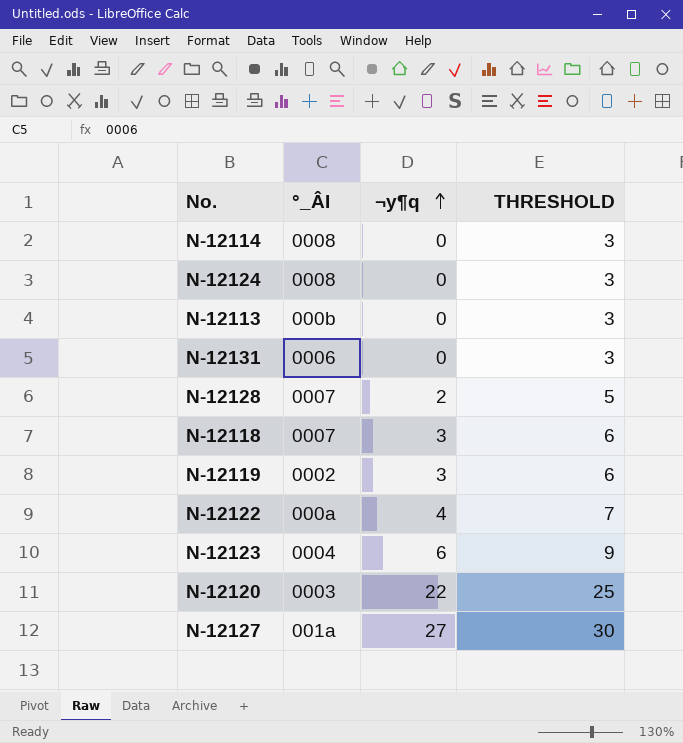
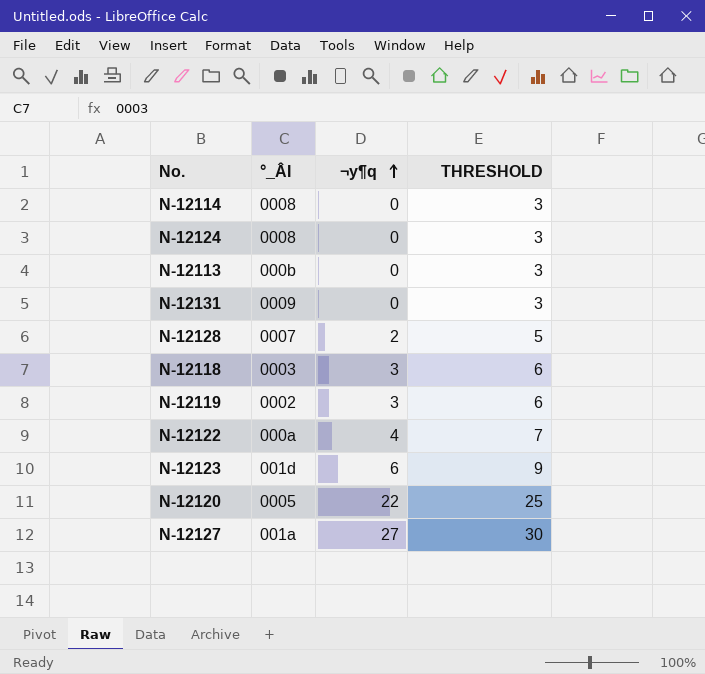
N-12131 | °_ÂI: 0006 -> 0009
N-12118 | °_ÂI: 0007 -> 0003
N-12123 | °_ÂI: 0004 -> 001d
N-12120 | °_ÂI: 0003 -> 0005

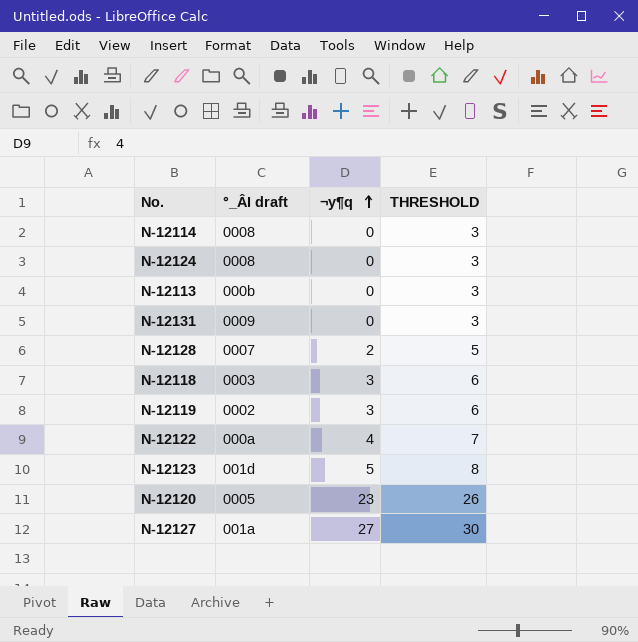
column name: °_ÂI -> °_ÂI draft
N-12123 | ¬y¶q: 6 -> 5
N-12123 | THRESHOLD: 9 -> 8
N-12120 | ¬y¶q: 22 -> 23
N-12120 | THRESHOLD: 25 -> 26

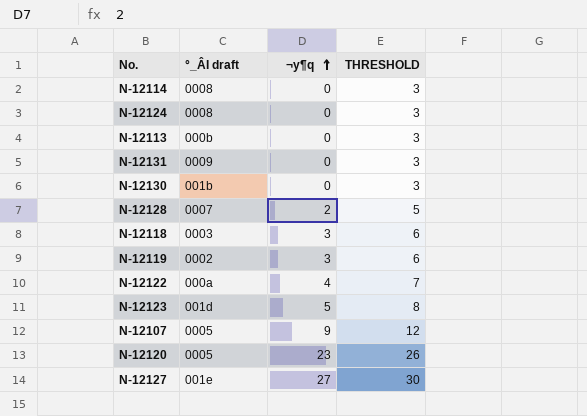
row N-12130: none -> 001b | 0 | 3
row N-12107: none -> 0005 | 9 | 12
N-12127 | °_ÂI draft: 001a -> 001e

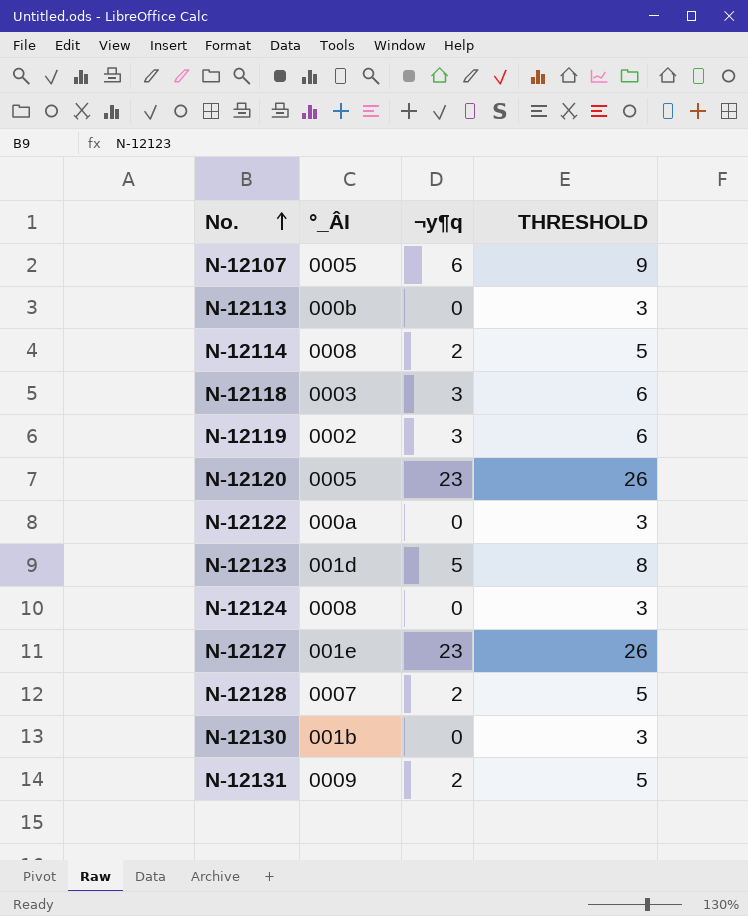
row order: ¬y¶q ascending -> No. ascending
column name: °_ÂI draft -> °_ÂI
N-12107 | ¬y¶q: 9 -> 6
N-12107 | THRESHOLD: 12 -> 9
N-12114 | ¬y¶q: 0 -> 2
N-12114 | THRESHOLD: 3 -> 5
N-12122 | ¬y¶q: 4 -> 0
N-12122 | THRESHOLD: 7 -> 3
N-12127 | ¬y¶q: 27 -> 23
N-12127 | THRESHOLD: 30 -> 26
N-12131 | ¬y¶q: 0 -> 2
N-12131 | THRESHOLD: 3 -> 5

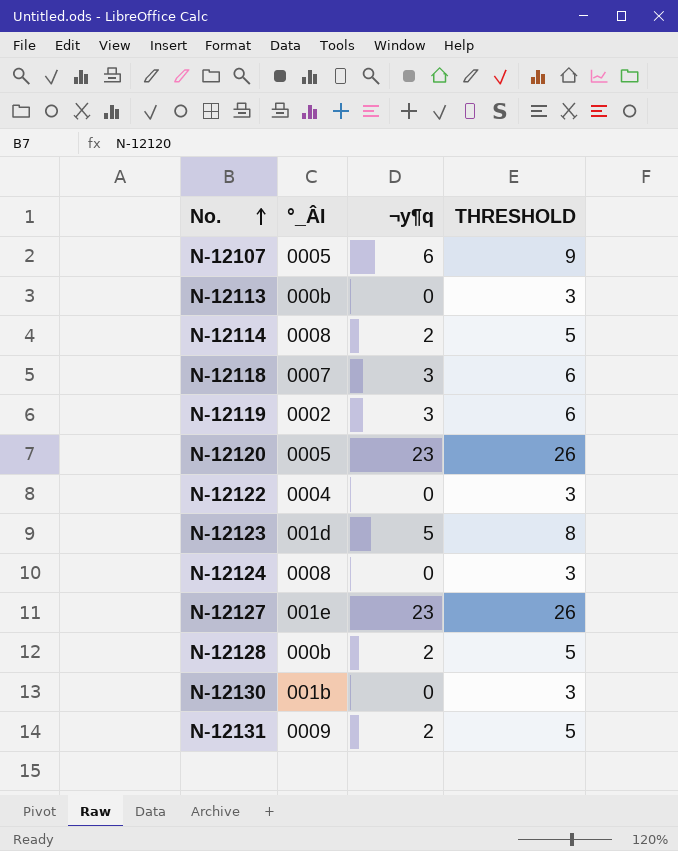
N-12118 | °_ÂI: 0003 -> 0007
N-12122 | °_ÂI: 000a -> 0004
N-12128 | °_ÂI: 0007 -> 000b

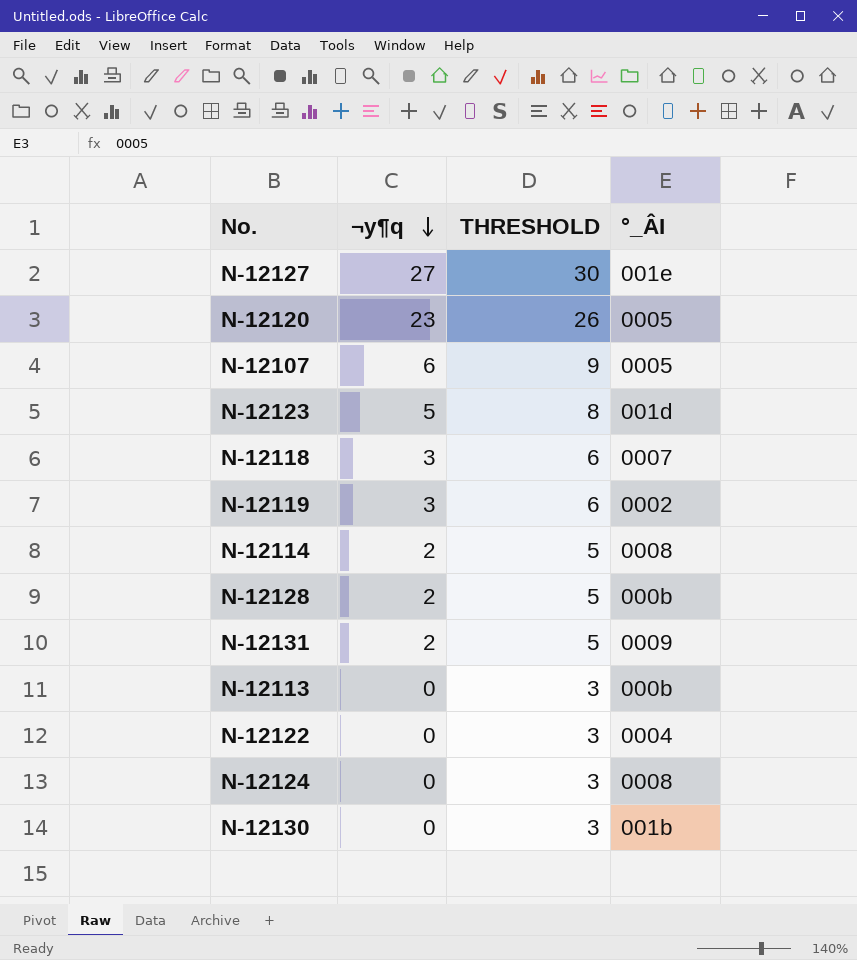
row order: No. ascending -> ¬y¶q descending
column °_ÂI | position: 2 -> 4
N-12127 | ¬y¶q: 23 -> 27
N-12127 | THRESHOLD: 26 -> 30

